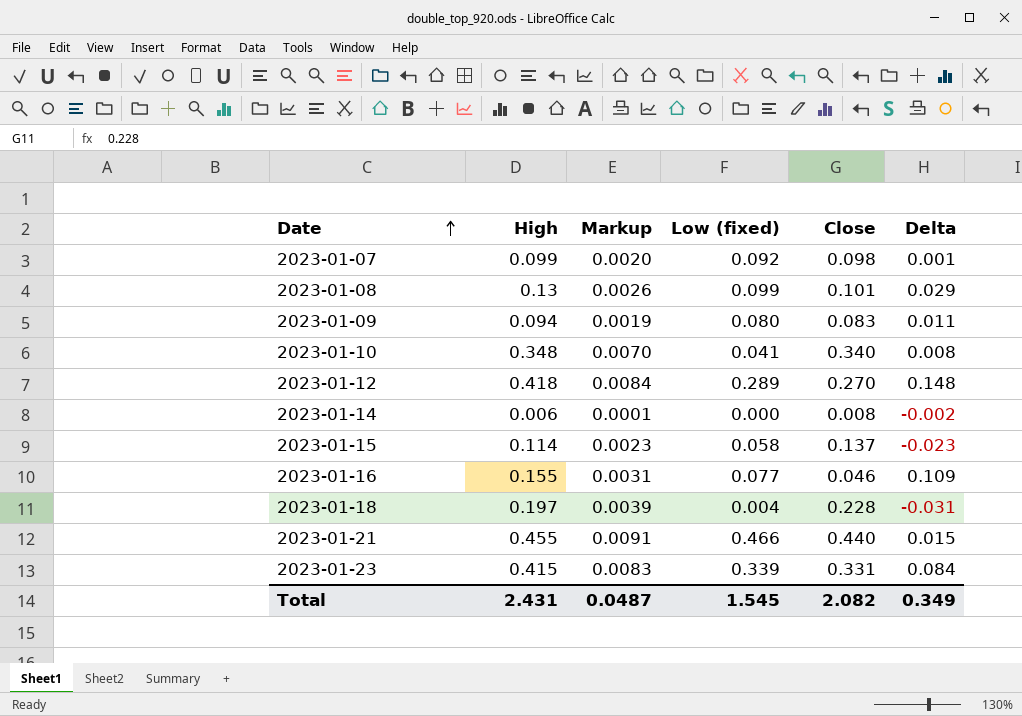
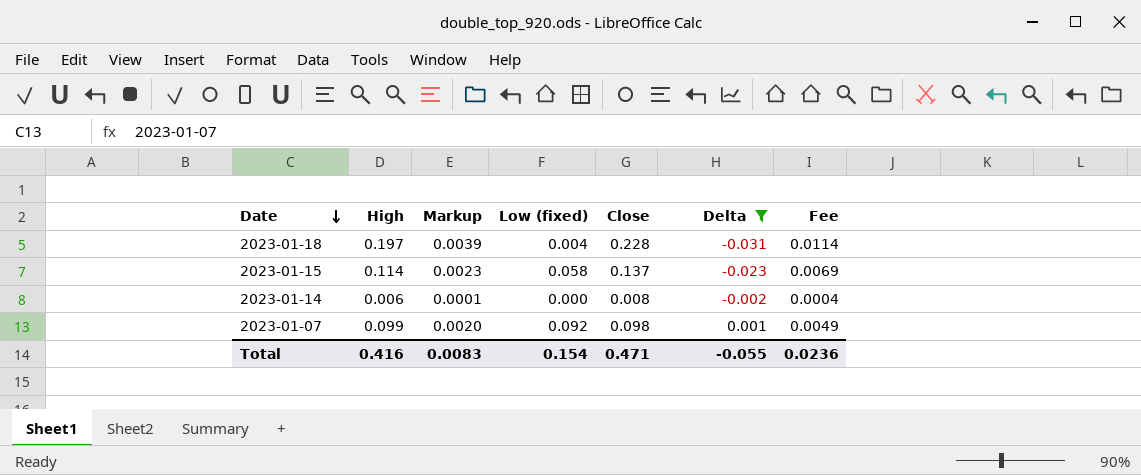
filter: none -> Delta <= 0.001
row order: Date ascending -> Date descending
column Fee | formula: none -> [Close] * 0.05
Total | High: 2.431 -> 0.416
Total | Markup: 0.0487 -> 0.0083
Total | Low (fixed): 1.545 -> 0.154
Total | Close: 2.082 -> 0.471
Total | Delta: 0.349 -> -0.055

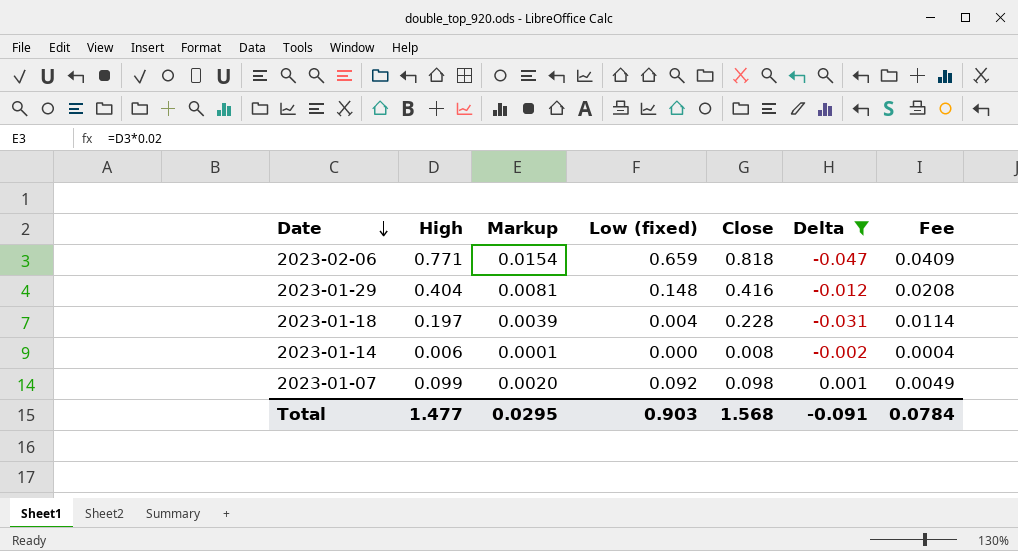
row 2023-01-15: 0.114 | 0.0023 | 0.058 | 0.137 | -0.023 | 0.0069 -> none
row 2023-02-06: none -> 0.771 | 0.0154 | 0.659 | 0.818 | -0.047 | 0.0409
row 2023-01-29: none -> 0.404 | 0.0081 | 0.148 | 0.416 | -0.012 | 0.0208
Total | High: 0.416 -> 1.477
Total | Markup: 0.0083 -> 0.0295
Total | Low (fixed): 0.154 -> 0.903
Total | Close: 0.471 -> 1.568
Total | Delta: -0.055 -> -0.091
Total | Fee: 0.0236 -> 0.0784

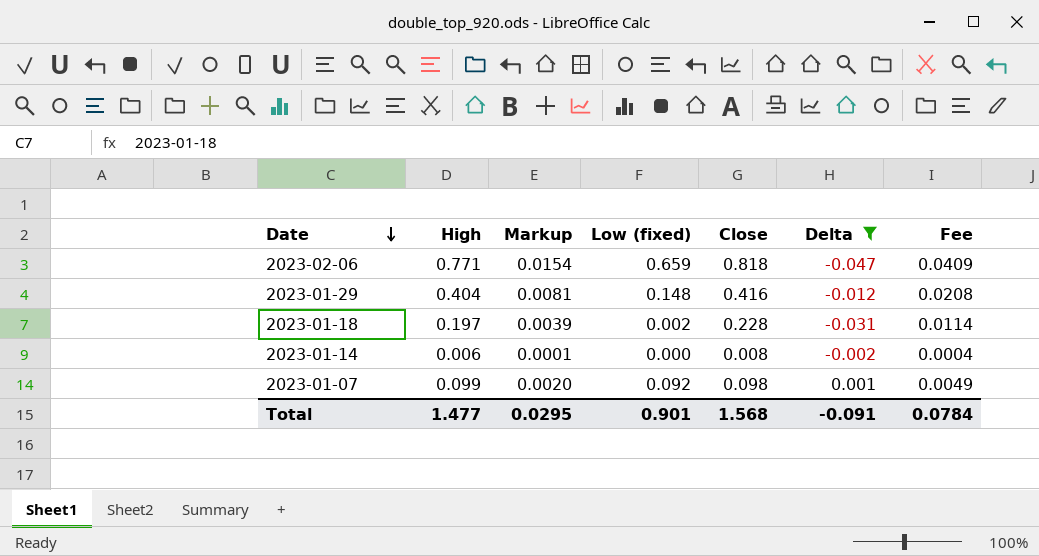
2023-01-18 | Low (fixed): 0.004 -> 0.002
Total | Low (fixed): 0.903 -> 0.901

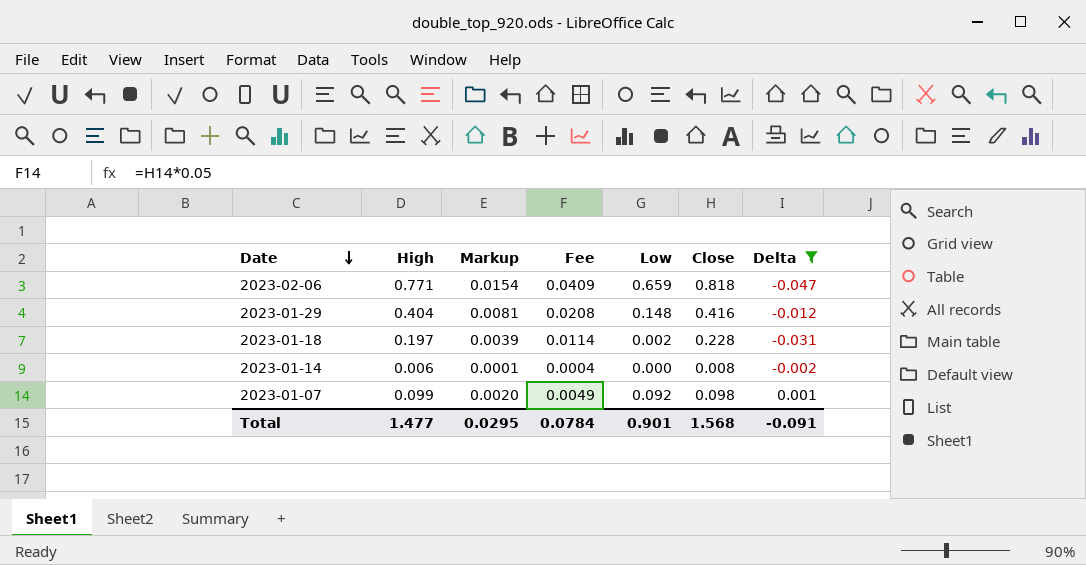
column Fee | position: 7 -> 4
column name: Low (fixed) -> Low

